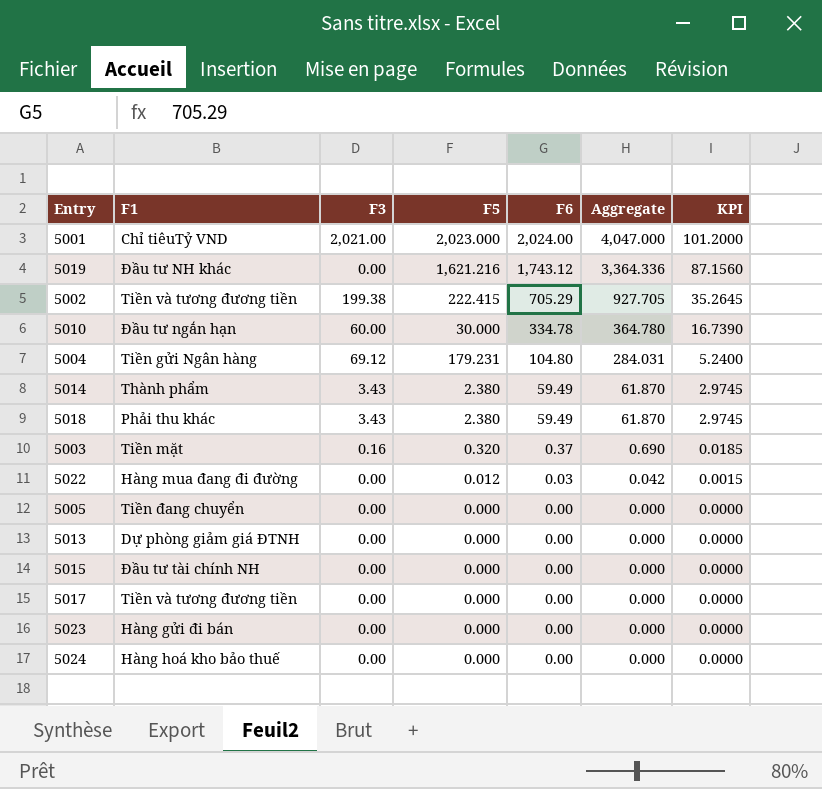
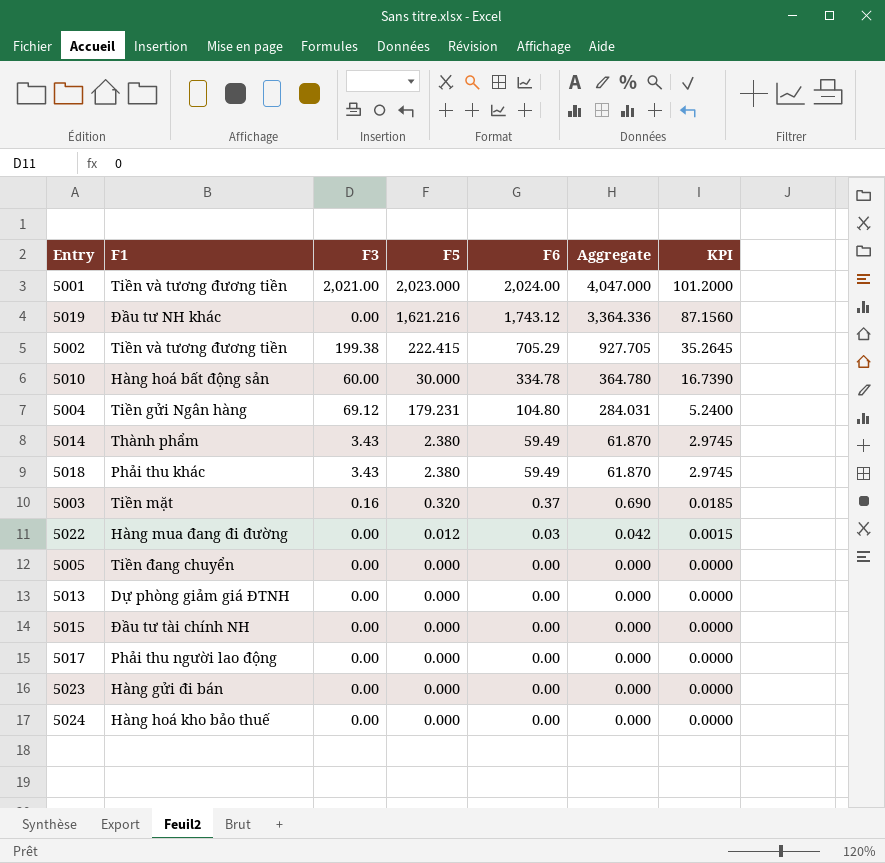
5001 | F1: Chỉ tiêuTỷ VND -> Tiền và tương đương tiền
5010 | F1: Đầu tư ngắn hạn -> Hàng hoá bất động sản
5017 | F1: Tiền và tương đương tiền -> Phải thu người lao động

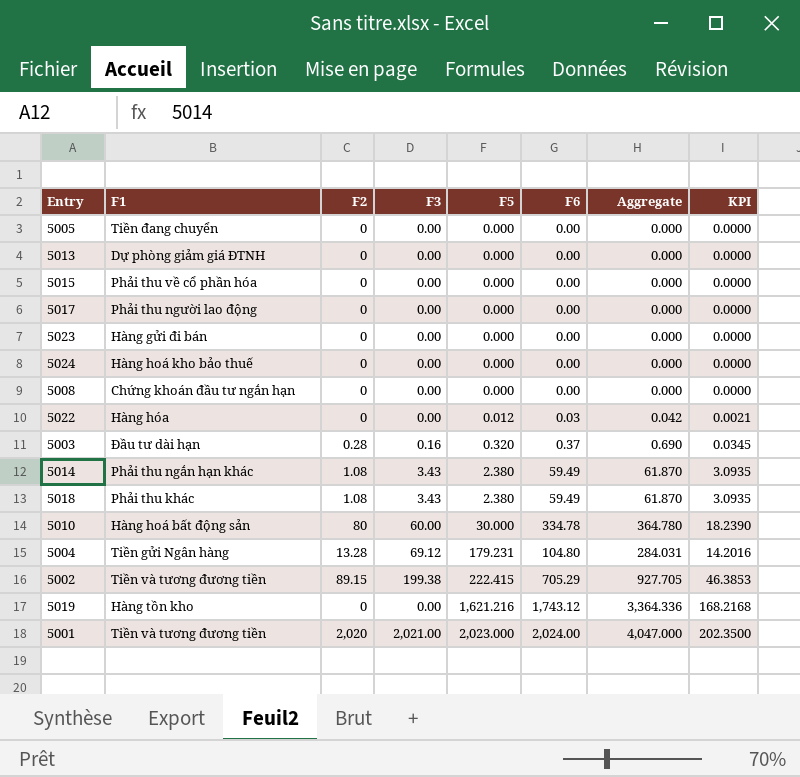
row order: F6 descending -> F5 ascending
column F2 | position: none -> 3
column KPI | formula: [F6] * 0.05 -> [Aggregate] * 0.05
5015 | F1: Đầu tư tài chính NH -> Phải thu về cổ phần hóa
row 5008: none -> Chứng khoán đầu tư ngắn hạn | 0 | 0.00 | 0.000 | 0.00 | 0.000 | 0.0000
5022 | F1: Hàng mua đang đi đường -> Hàng hóa
5003 | F1: Tiền mặt -> Đầu tư dài hạn
5014 | F1: Thành phẩm -> Phải thu ngắn hạn khác
5019 | F1: Đầu tư NH khác -> Hàng tồn kho

